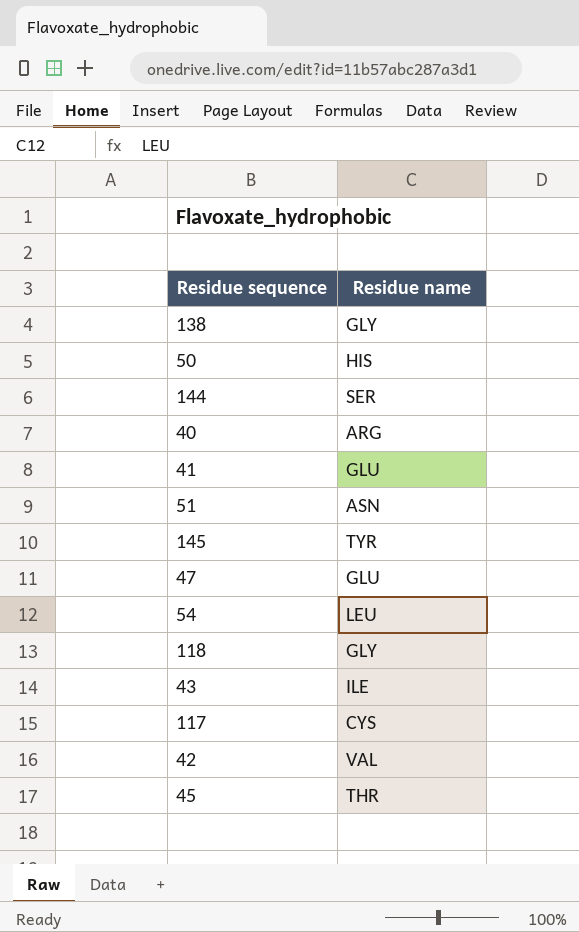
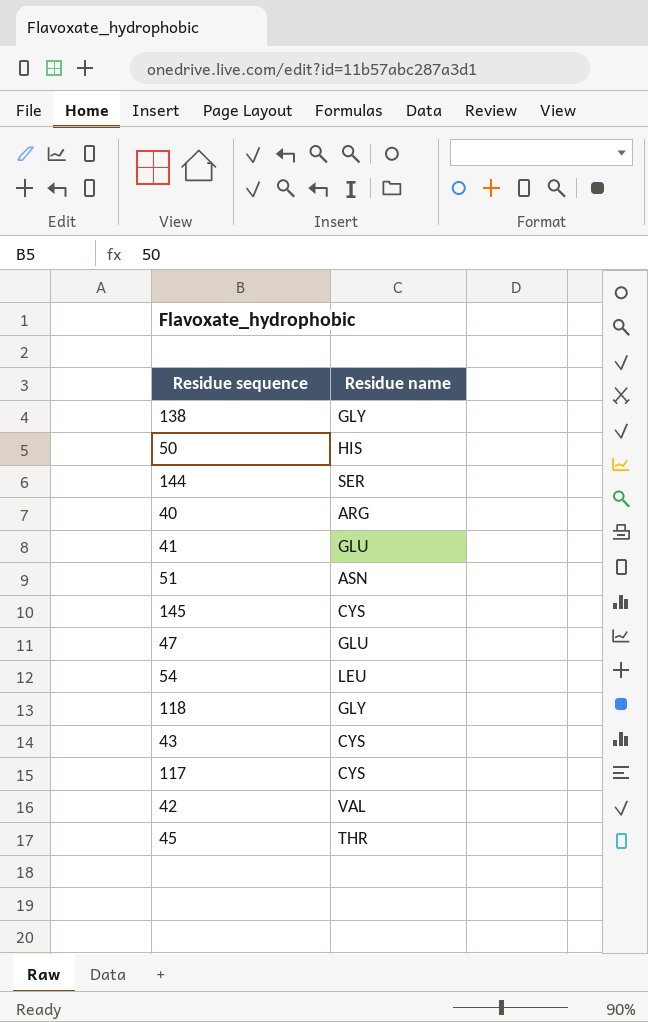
145 | Residue name: TYR -> CYS
43 | Residue name: ILE -> CYS

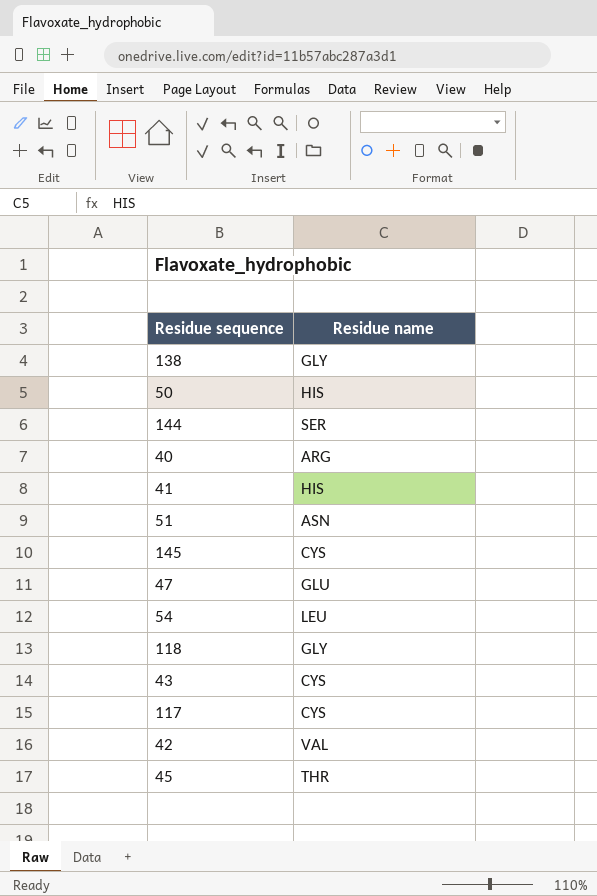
41 | Residue name: GLU -> HIS

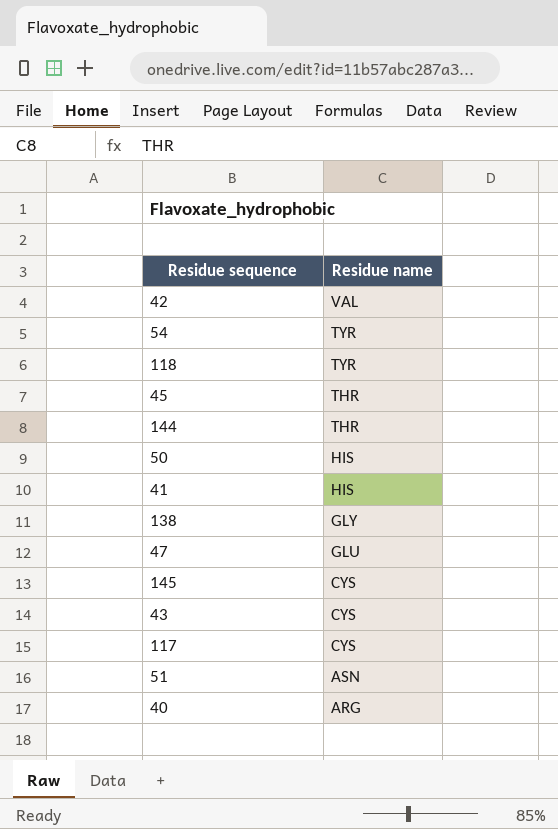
row order: none -> Residue name descending
54 | Residue name: LEU -> TYR
118 | Residue name: GLY -> TYR
144 | Residue name: SER -> THR

